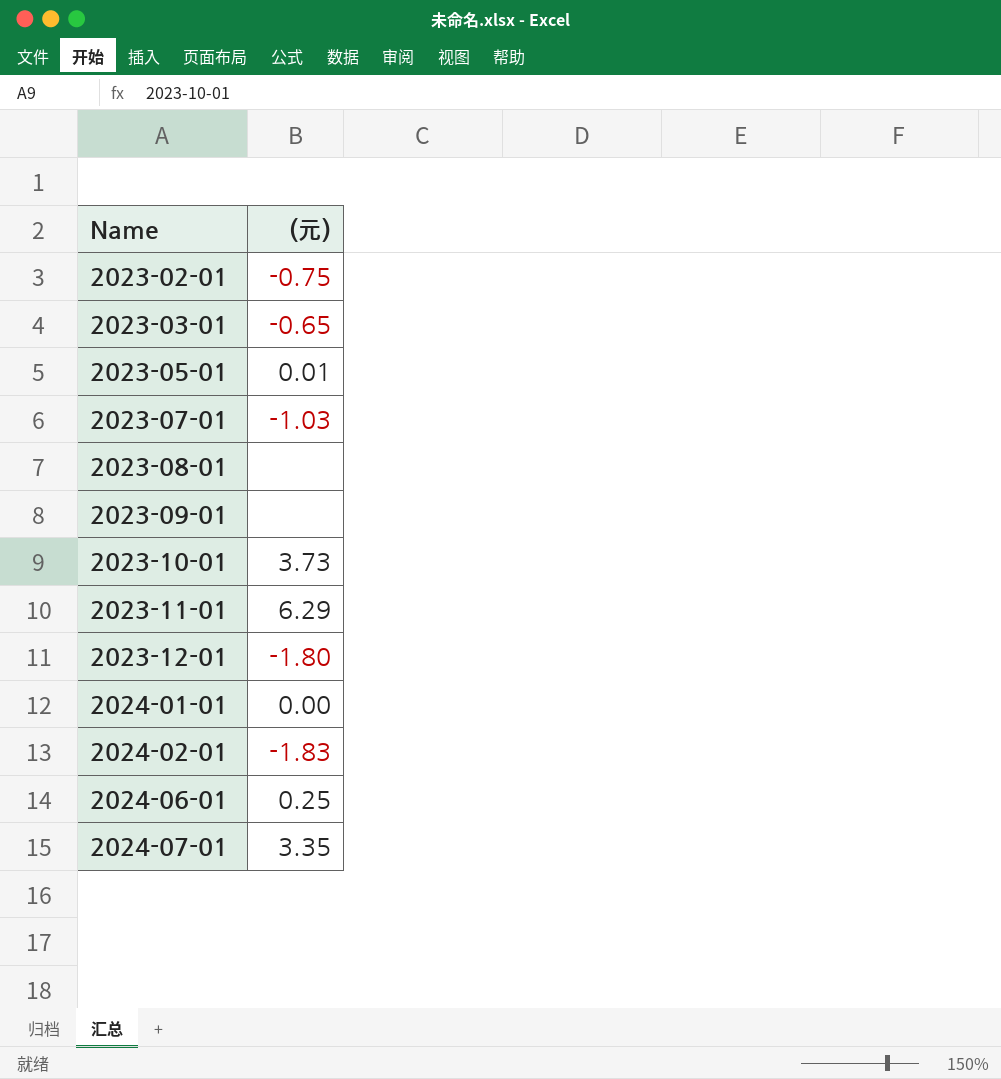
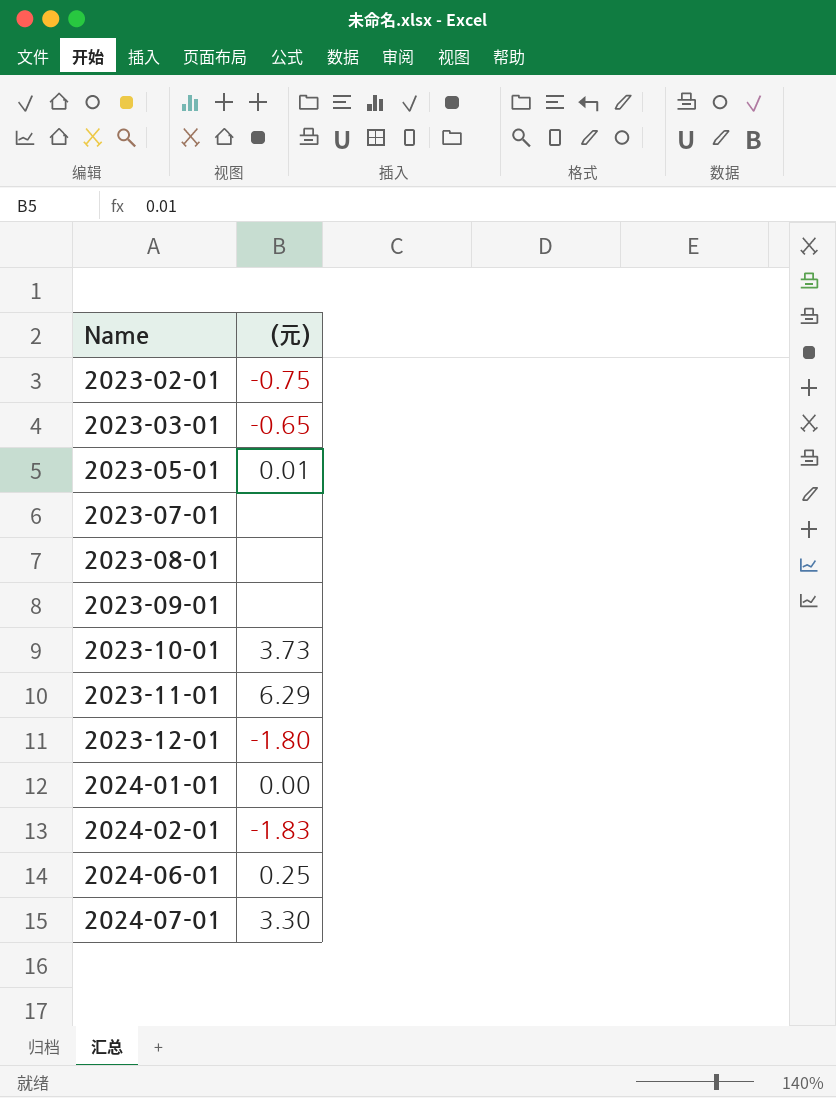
2023-07-01 | (元): -1.03 -> none
2024-07-01 | (元): 3.35 -> 3.30

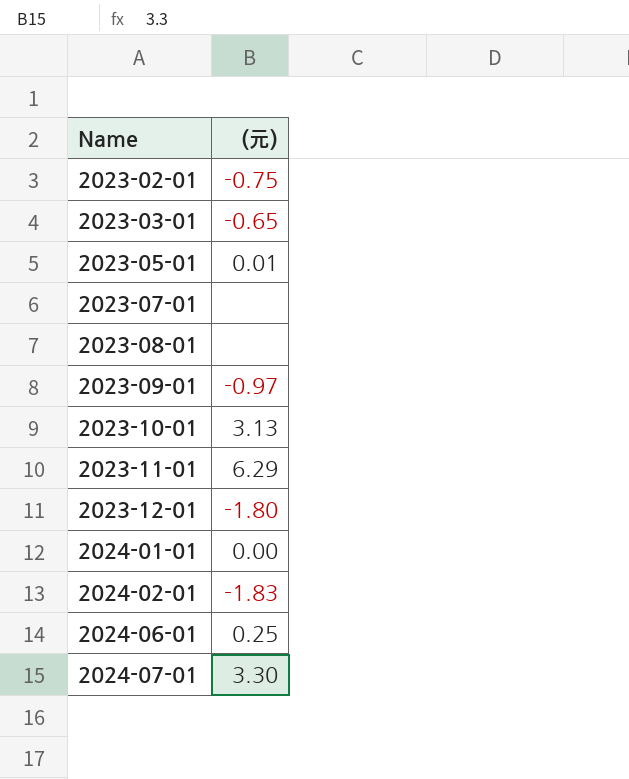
2023-09-01 | (元): none -> -0.97
2023-10-01 | (元): 3.73 -> 3.13

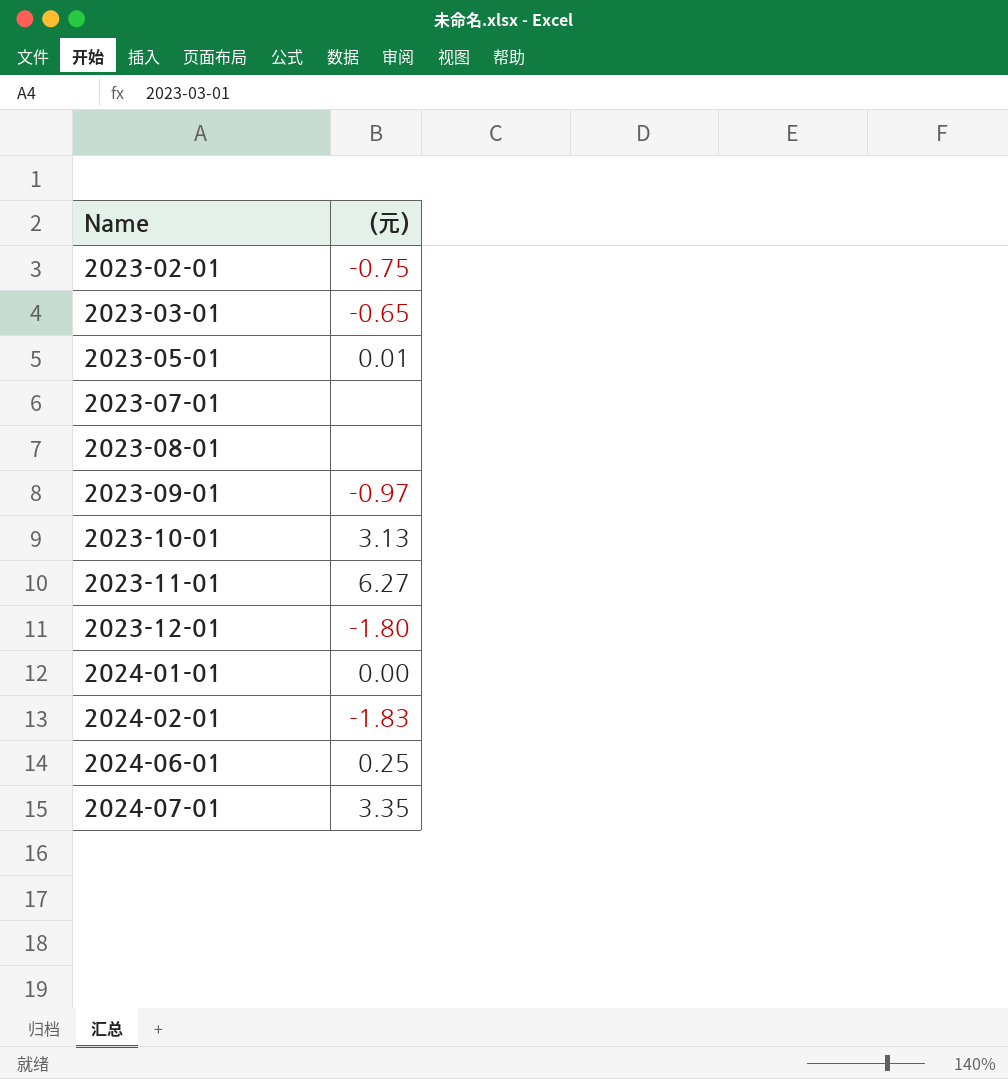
2023-11-01 | (元): 6.29 -> 6.27
2024-07-01 | (元): 3.30 -> 3.35

